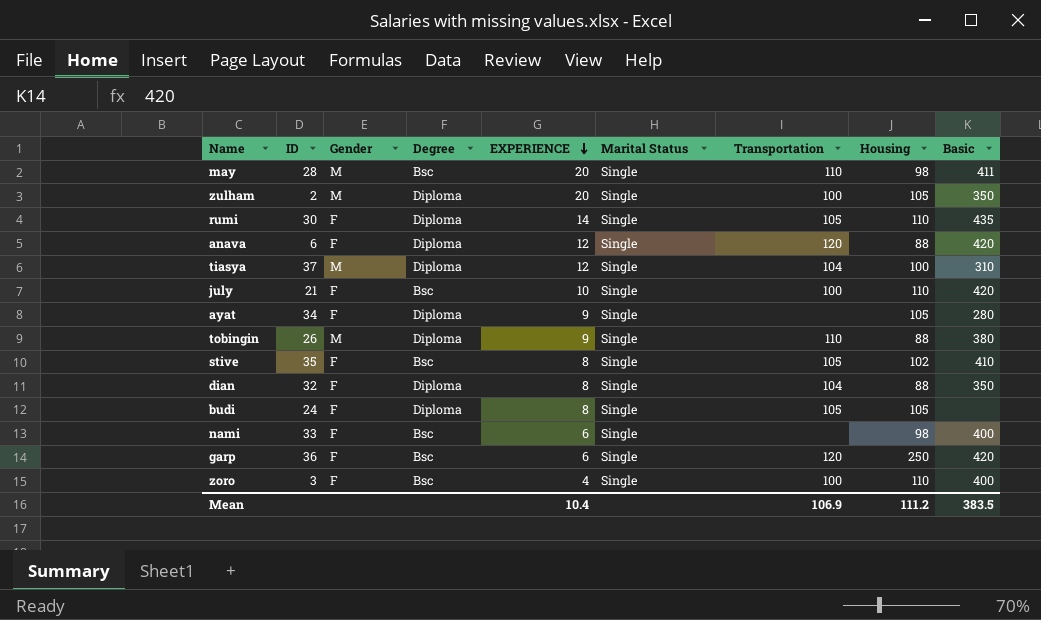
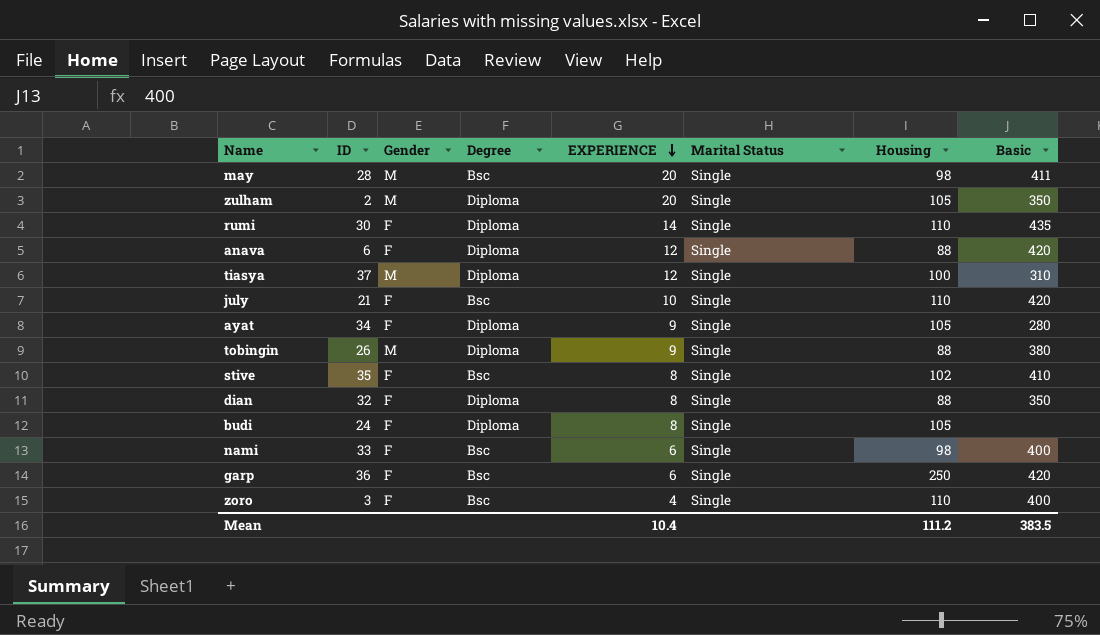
column Transportation | position: 7 -> none

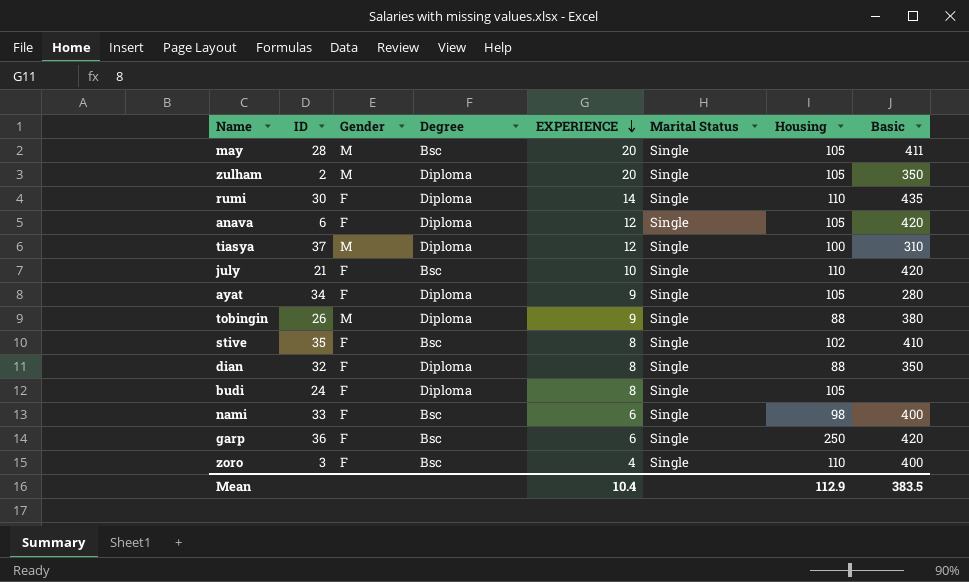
may | Housing: 98 -> 105
anava | Housing: 88 -> 105
Mean | Housing: 111.2 -> 112.9

